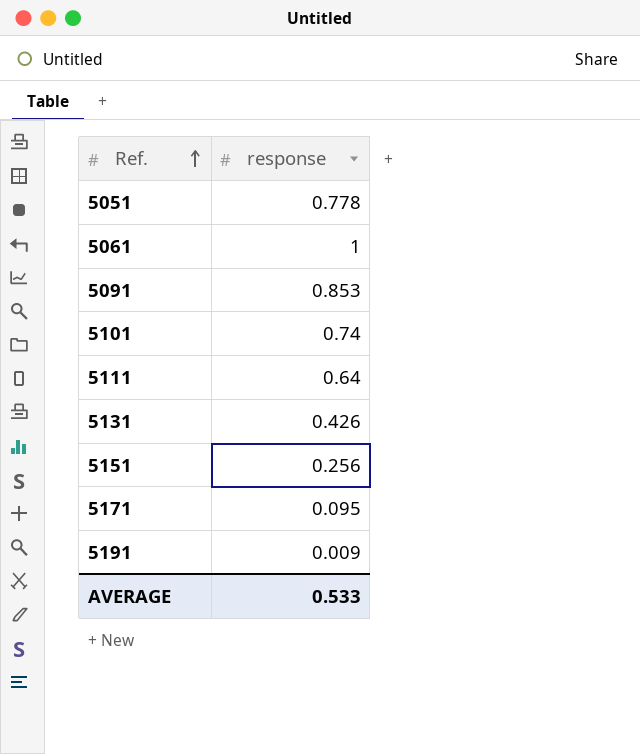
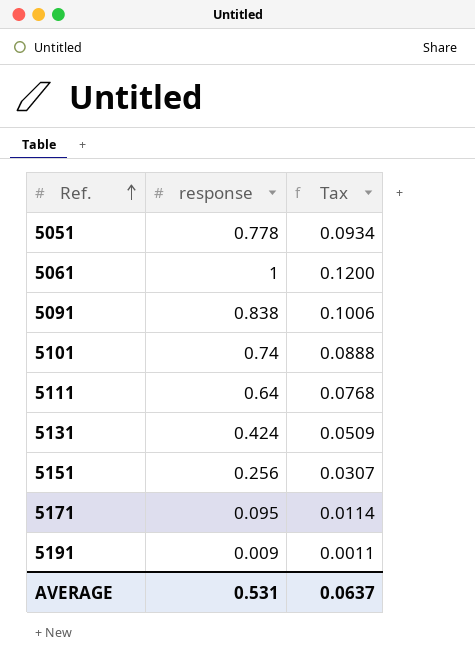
column Tax | formula: none -> [response] * 0.12
5091 | response: 0.853 -> 0.838
5131 | response: 0.426 -> 0.424
AVERAGE | response: 0.533 -> 0.531

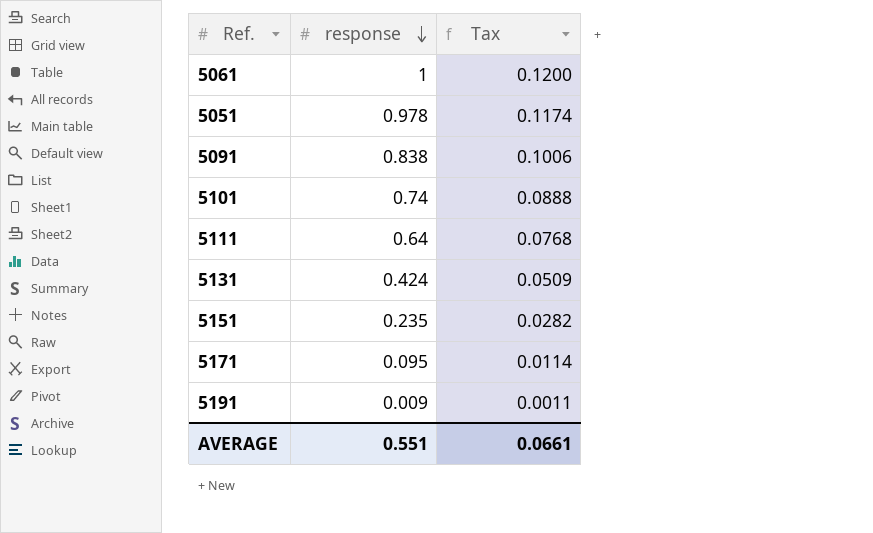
row order: Ref. ascending -> response descending
5051 | response: 0.778 -> 0.978
5051 | Tax: 0.0934 -> 0.1174
5151 | response: 0.256 -> 0.235
5151 | Tax: 0.0307 -> 0.0282
AVERAGE | response: 0.531 -> 0.551
AVERAGE | Tax: 0.0637 -> 0.0661

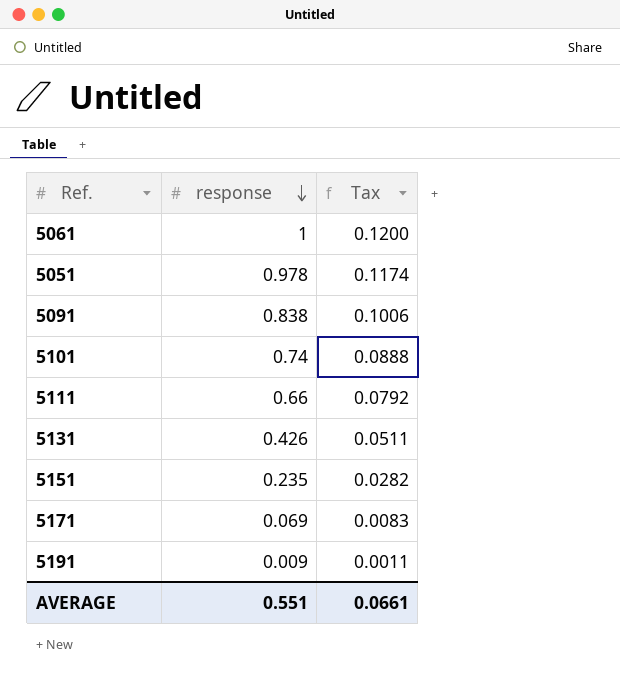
5111 | response: 0.64 -> 0.66
5111 | Tax: 0.0768 -> 0.0792
5131 | response: 0.424 -> 0.426
5131 | Tax: 0.0509 -> 0.0511
5171 | response: 0.095 -> 0.069
5171 | Tax: 0.0114 -> 0.0083

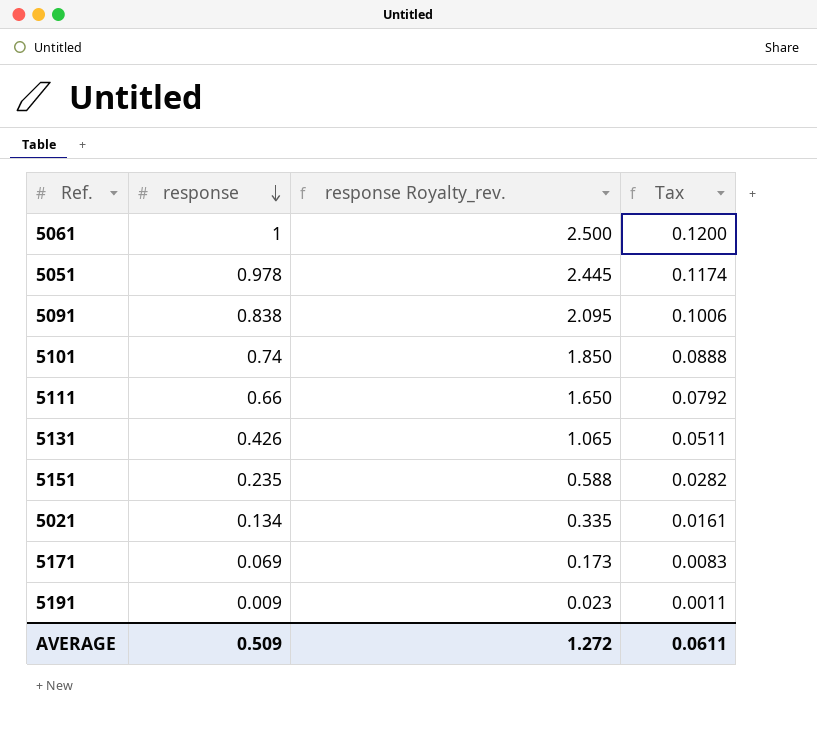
column response Royalty_rev. | formula: none -> [response] * 2.5
row 5021: none -> 0.134 | 0.335 | 0.0161
AVERAGE | response: 0.551 -> 0.509
AVERAGE | Tax: 0.0661 -> 0.0611

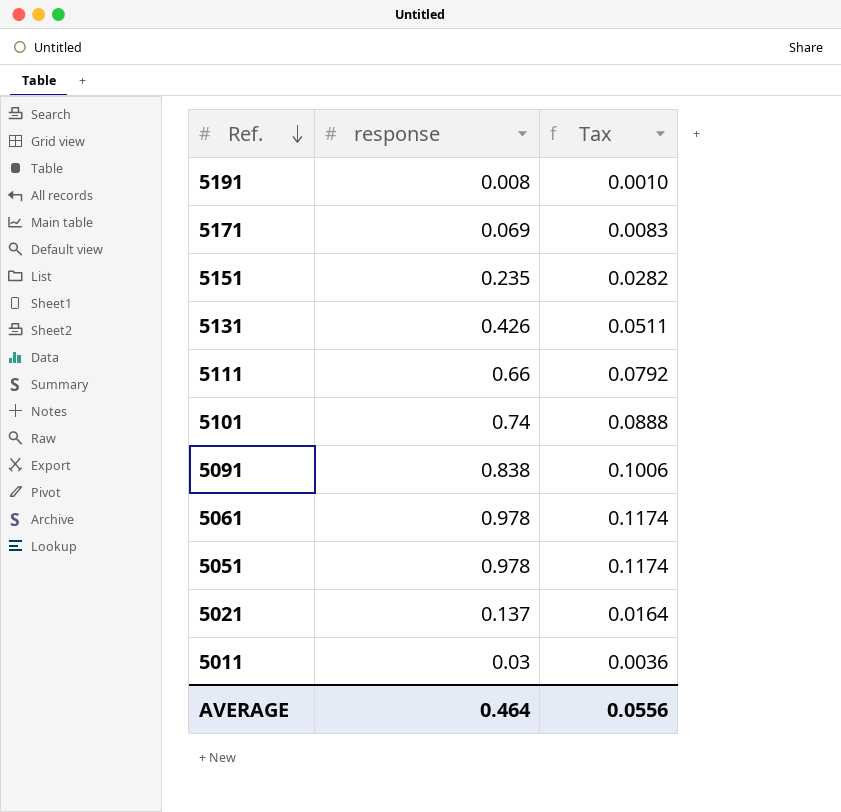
row order: response descending -> Ref. descending
column response Royalty_rev. | formula: [response] * 2.5 -> none
5191 | response: 0.009 -> 0.008
5191 | Tax: 0.0011 -> 0.0010
5061 | response: 1 -> 0.978
5061 | Tax: 0.1200 -> 0.1174
5021 | response: 0.134 -> 0.137
5021 | Tax: 0.0161 -> 0.0164
row 5011: none -> 0.03 | 0.0036
AVERAGE | response: 0.509 -> 0.464
AVERAGE | Tax: 0.0611 -> 0.0556

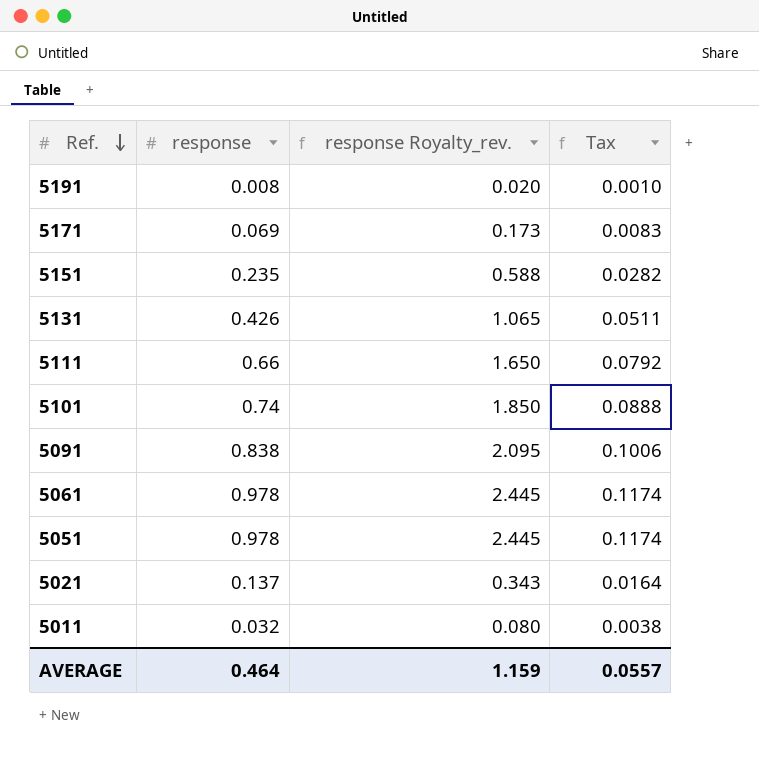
column response Royalty_rev. | formula: none -> [response] * 2.5
5011 | response: 0.03 -> 0.032
5011 | Tax: 0.0036 -> 0.0038
AVERAGE | Tax: 0.0556 -> 0.0557

